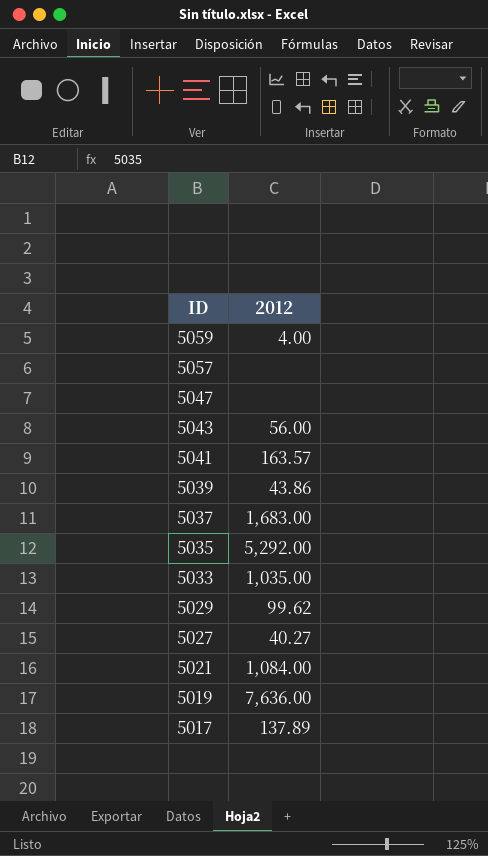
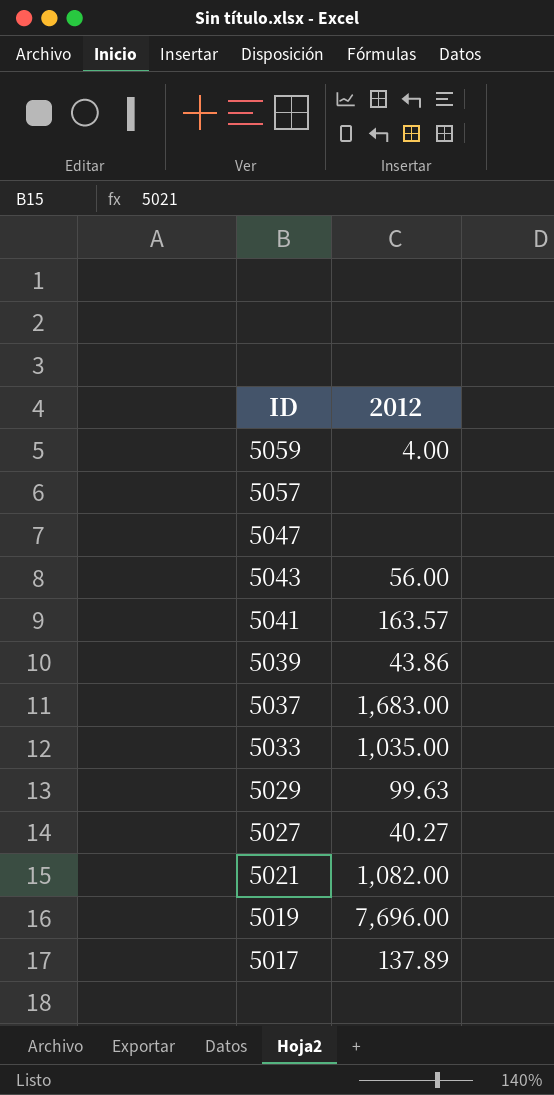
row 5035: 5,292.00 -> none
5029 | 2012: 99.62 -> 99.63
5021 | 2012: 1,084.00 -> 1,082.00
5019 | 2012: 7,636.00 -> 7,696.00

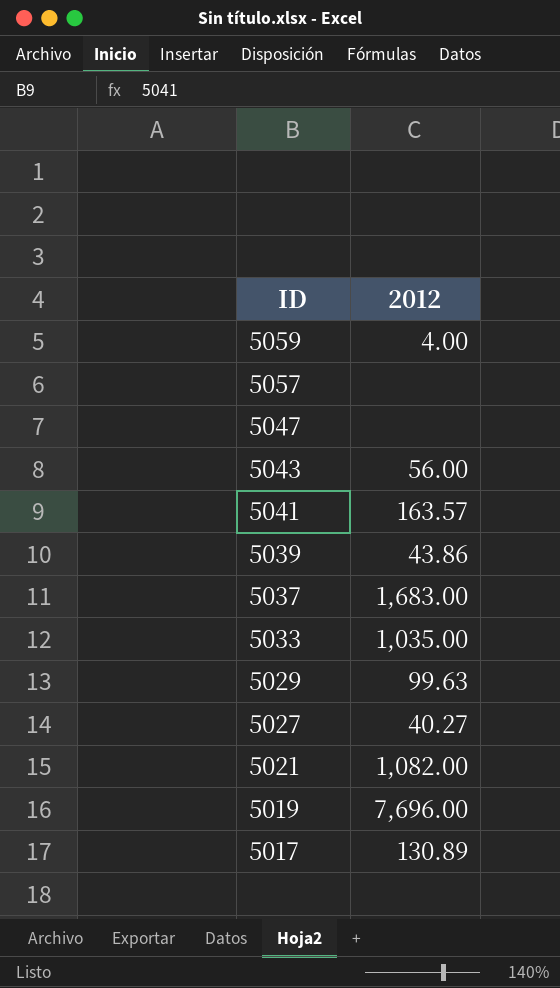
5017 | 2012: 137.89 -> 130.89

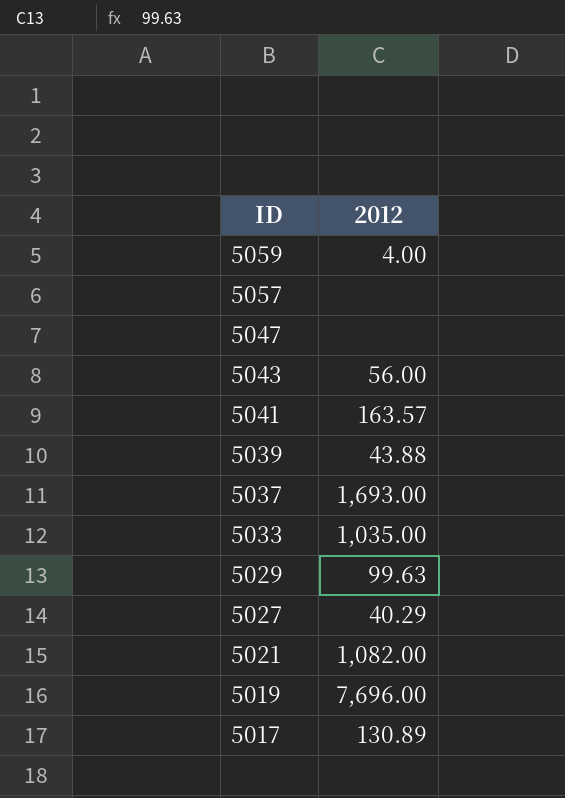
5039 | 2012: 43.86 -> 43.88
5037 | 2012: 1,683.00 -> 1,693.00
5027 | 2012: 40.27 -> 40.29

